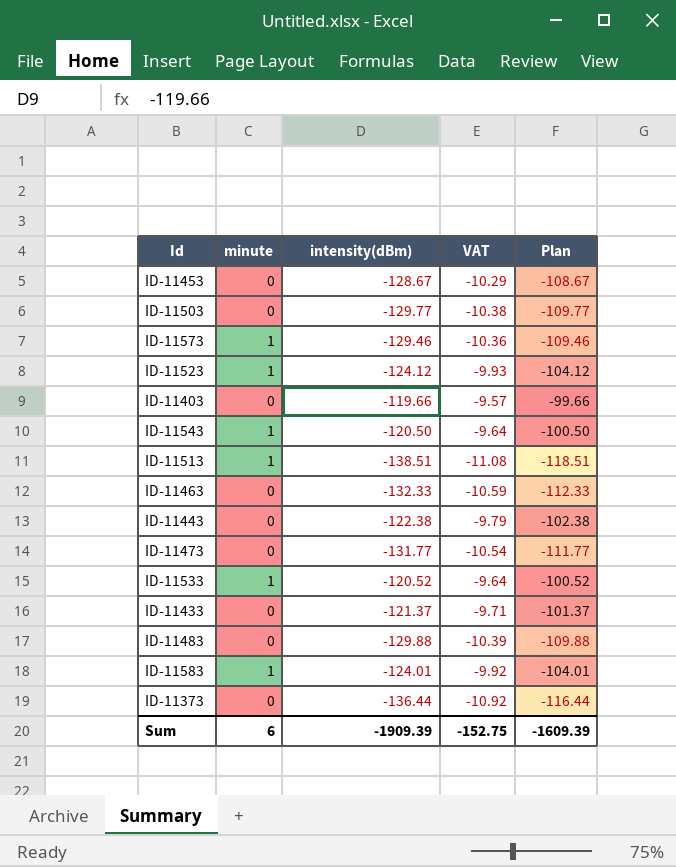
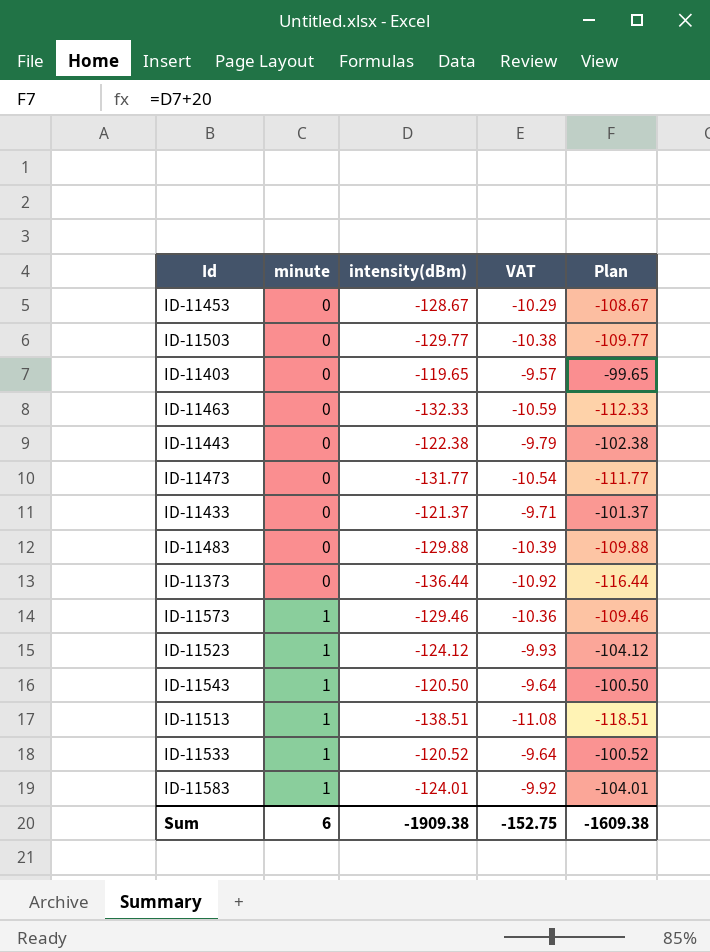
row order: none -> minute ascending
ID-11403 | intensity(dBm): -119.66 -> -119.65
ID-11403 | Plan: -99.66 -> -99.65
Sum | intensity(dBm): -1909.39 -> -1909.38
Sum | Plan: -1609.39 -> -1609.38

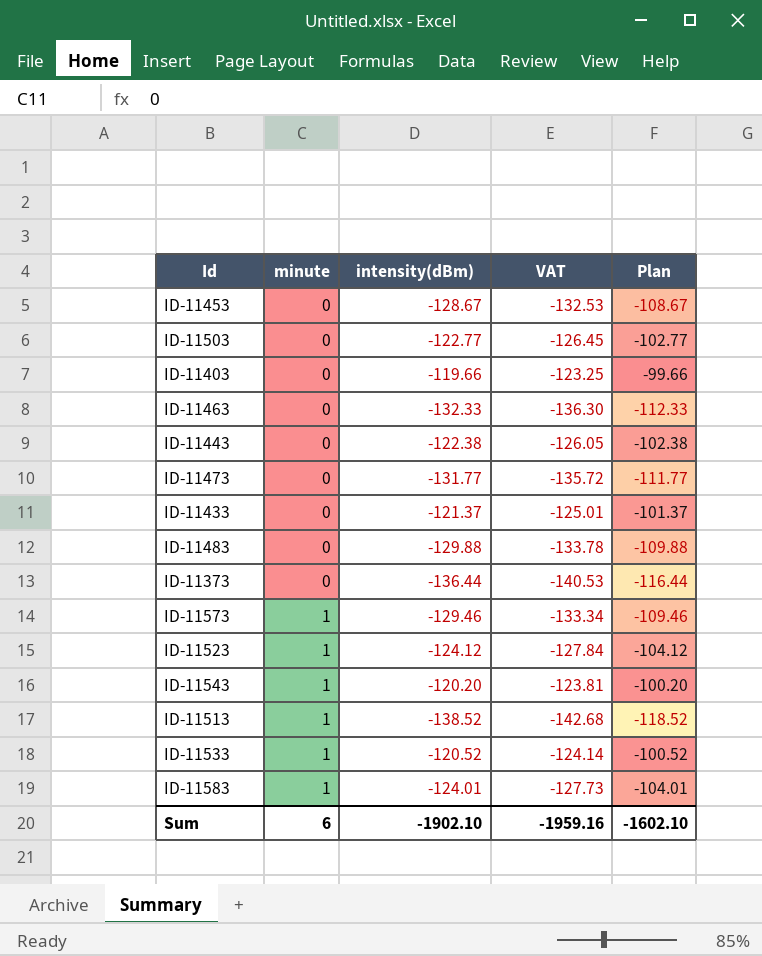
column VAT | formula: [intensity(dBm)] * 0.08 -> [intensity(dBm)] * 1.03
ID-11503 | intensity(dBm): -129.77 -> -122.77
ID-11503 | Plan: -109.77 -> -102.77
ID-11403 | intensity(dBm): -119.65 -> -119.66
ID-11403 | Plan: -99.65 -> -99.66
ID-11543 | intensity(dBm): -120.50 -> -120.20
ID-11543 | Plan: -100.50 -> -100.20
ID-11513 | intensity(dBm): -138.51 -> -138.52
ID-11513 | Plan: -118.51 -> -118.52
Sum | intensity(dBm): -1909.38 -> -1902.10
Sum | VAT: -152.75 -> -1959.16
Sum | Plan: -1609.38 -> -1602.10

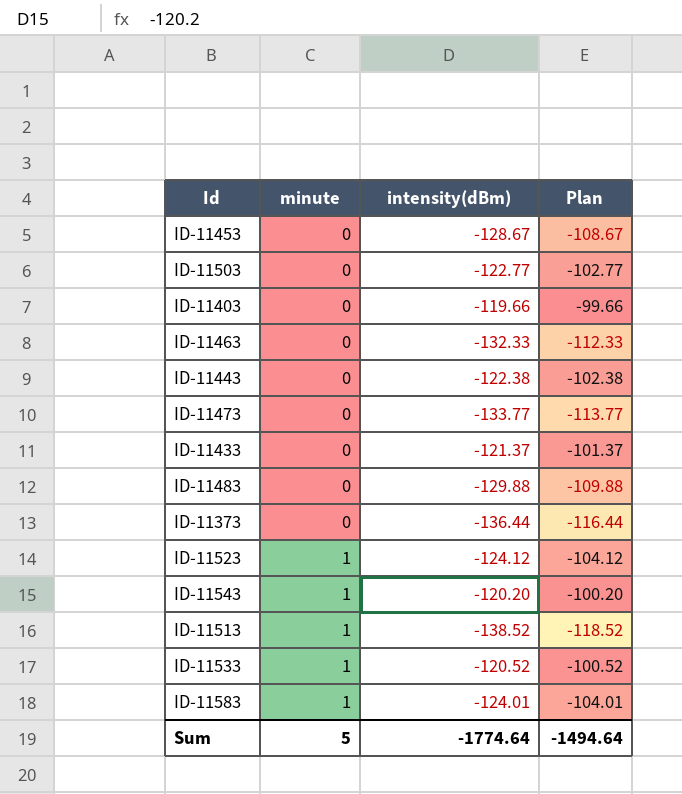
column VAT | formula: [intensity(dBm)] * 1.03 -> none
row ID-11573: 1 | -129.46 | -133.34 | -109.46 -> none
ID-11473 | intensity(dBm): -131.77 -> -133.77
ID-11473 | Plan: -111.77 -> -113.77
Sum | minute: 6 -> 5
Sum | intensity(dBm): -1902.10 -> -1774.64
Sum | Plan: -1602.10 -> -1494.64

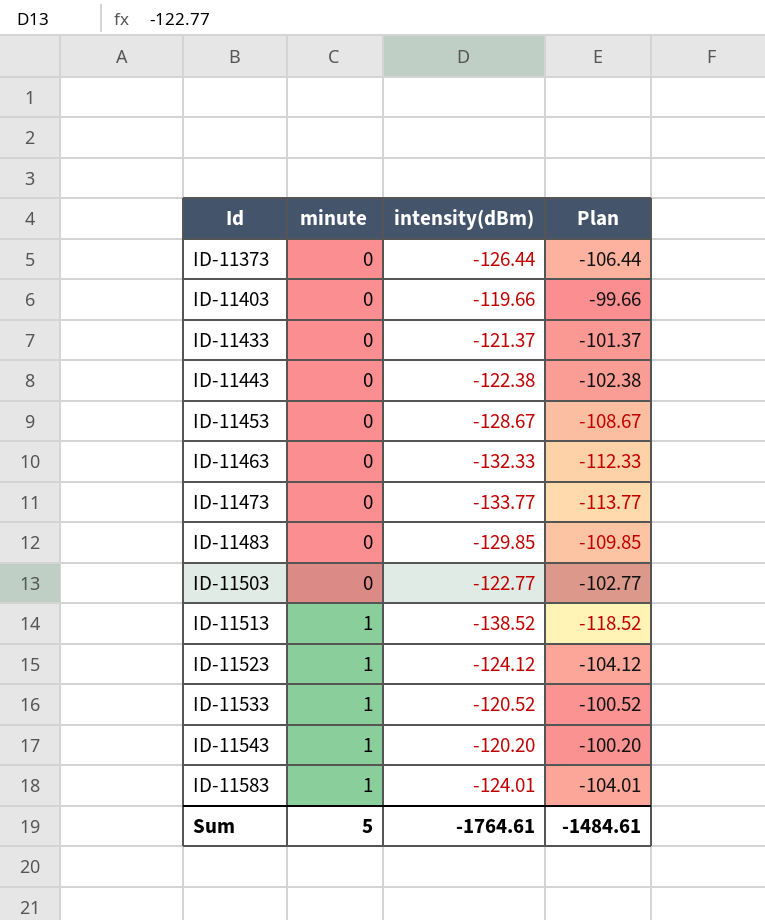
row order: minute ascending -> Id ascending
ID-11373 | intensity(dBm): -136.44 -> -126.44
ID-11373 | Plan: -116.44 -> -106.44
ID-11483 | intensity(dBm): -129.88 -> -129.85
ID-11483 | Plan: -109.88 -> -109.85
Sum | intensity(dBm): -1774.64 -> -1764.61
Sum | Plan: -1494.64 -> -1484.61

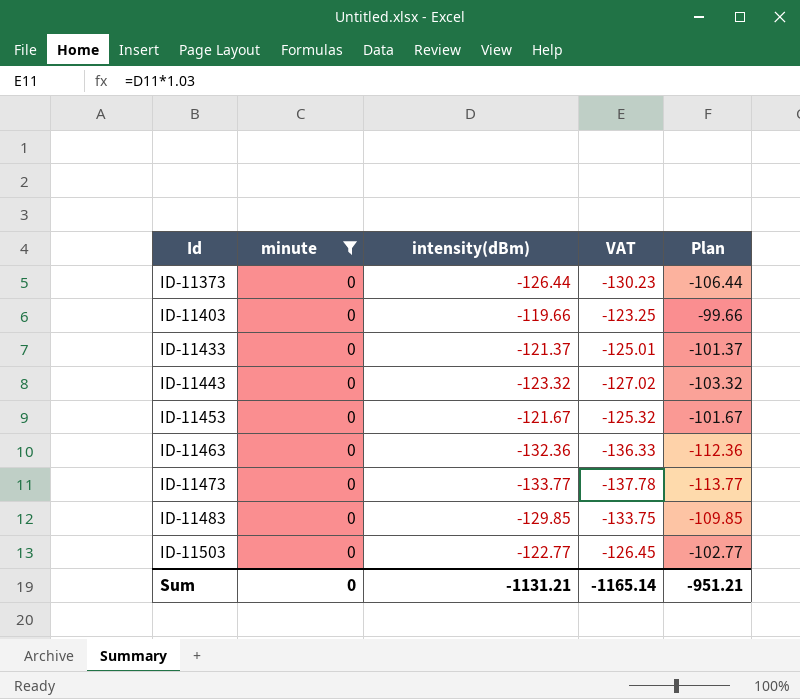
filter: none -> minute = 0
column VAT | formula: none -> [intensity(dBm)] * 1.03
ID-11443 | intensity(dBm): -122.38 -> -123.32
ID-11443 | Plan: -102.38 -> -103.32
ID-11453 | intensity(dBm): -128.67 -> -121.67
ID-11453 | Plan: -108.67 -> -101.67
ID-11463 | intensity(dBm): -132.33 -> -132.36
ID-11463 | Plan: -112.33 -> -112.36
Sum | minute: 5 -> 0
Sum | intensity(dBm): -1764.61 -> -1131.21
Sum | Plan: -1484.61 -> -951.21

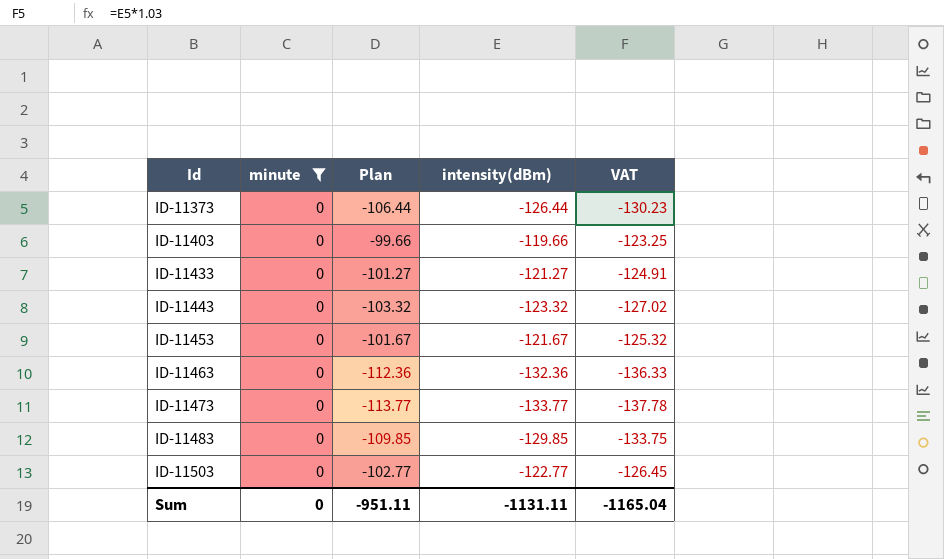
column Plan | position: 5 -> 3
ID-11433 | Plan: -101.37 -> -101.27
ID-11433 | intensity(dBm): -121.37 -> -121.27
ID-11433 | VAT: -125.01 -> -124.91
Sum | Plan: -951.21 -> -951.11
Sum | intensity(dBm): -1131.21 -> -1131.11
Sum | VAT: -1165.14 -> -1165.04

